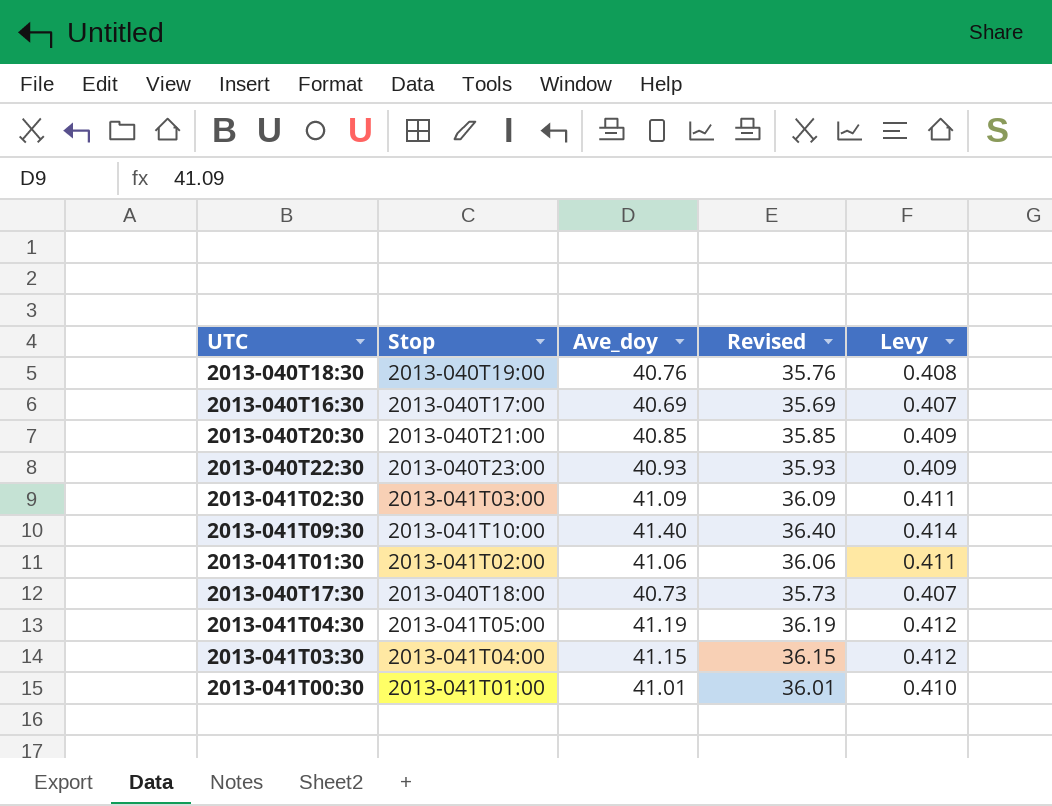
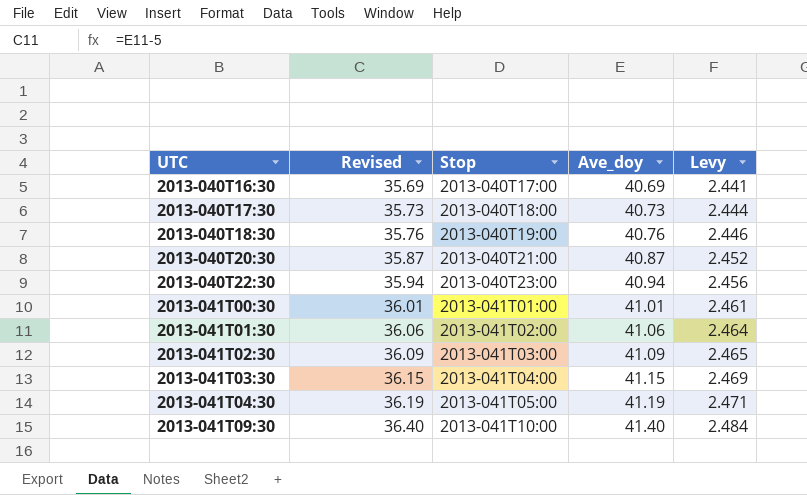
row order: none -> UTC ascending
column Revised | position: 4 -> 2
column Levy | formula: [Ave_doy] * 0.01 -> [Ave_doy] * 0.06
2013-040T20:30 | Revised: 35.85 -> 35.87
2013-040T20:30 | Ave_doy: 40.85 -> 40.87
2013-040T22:30 | Revised: 35.93 -> 35.94
2013-040T22:30 | Ave_doy: 40.93 -> 40.94

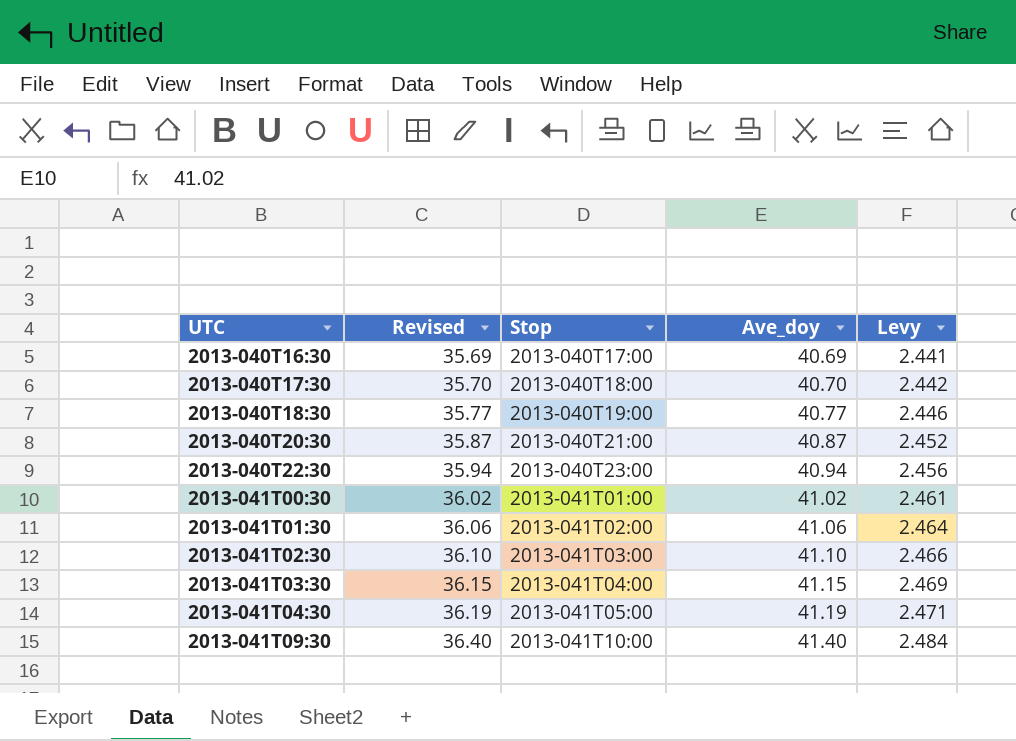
2013-040T17:30 | Revised: 35.73 -> 35.70
2013-040T17:30 | Ave_doy: 40.73 -> 40.70
2013-040T17:30 | Levy: 2.444 -> 2.442
2013-040T18:30 | Revised: 35.76 -> 35.77
2013-040T18:30 | Ave_doy: 40.76 -> 40.77
2013-041T00:30 | Revised: 36.01 -> 36.02
2013-041T00:30 | Ave_doy: 41.01 -> 41.02
2013-041T02:30 | Revised: 36.09 -> 36.10
2013-041T02:30 | Ave_doy: 41.09 -> 41.10
2013-041T02:30 | Levy: 2.465 -> 2.466

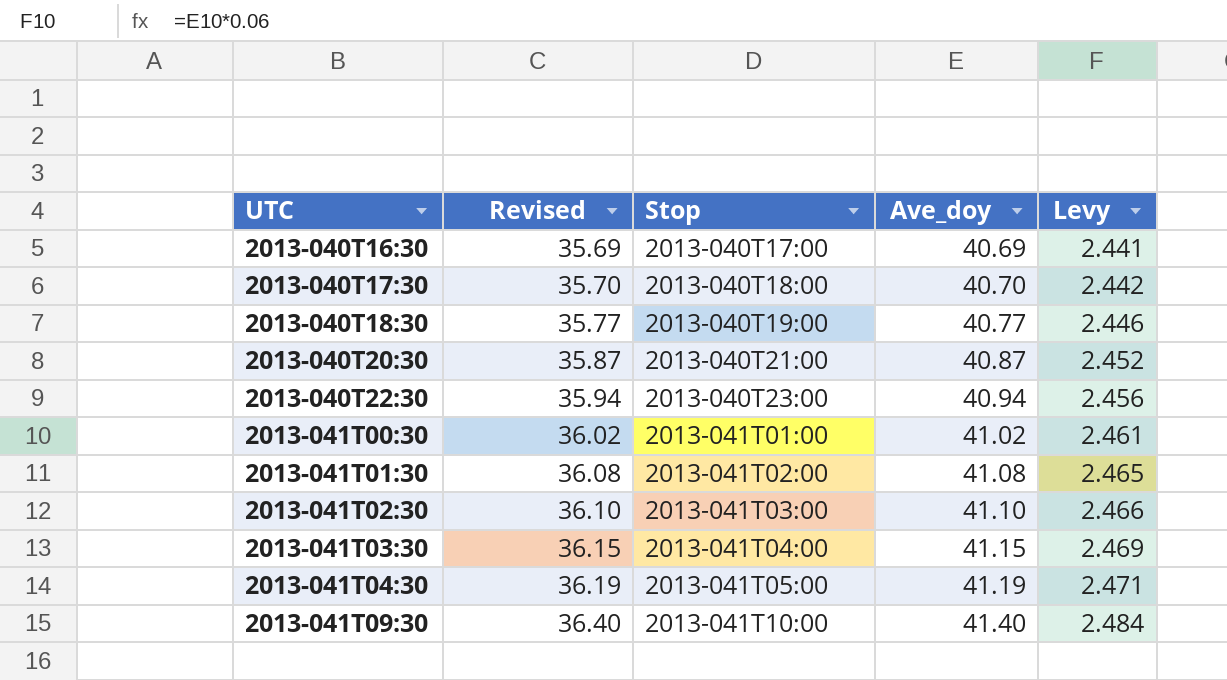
2013-041T01:30 | Revised: 36.06 -> 36.08
2013-041T01:30 | Ave_doy: 41.06 -> 41.08
2013-041T01:30 | Levy: 2.464 -> 2.465

